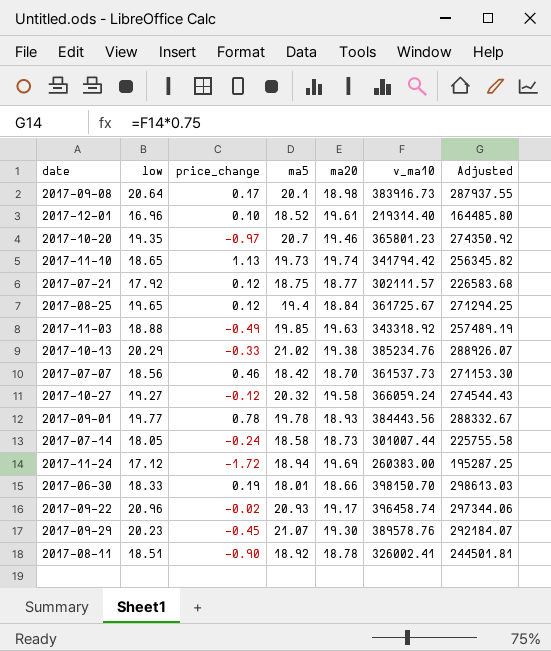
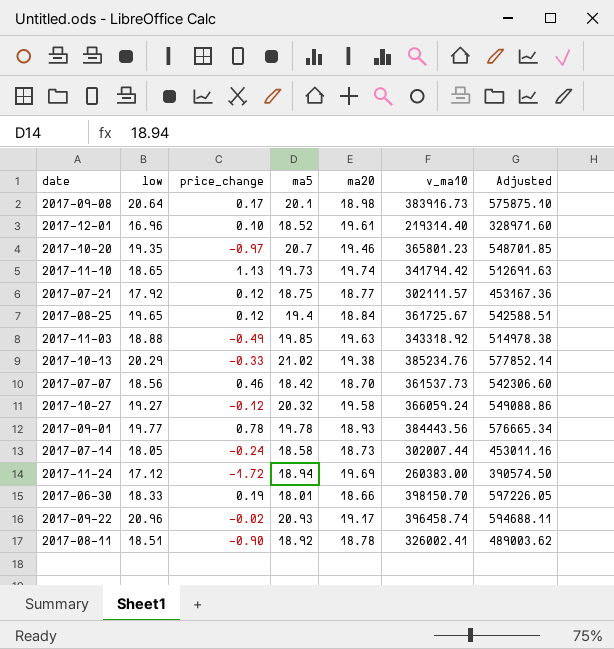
column Adjusted | formula: [v_ma10] * 0.75 -> [v_ma10] * 1.5
row 2017-09-29: 20.23 | -0.45 | 21.07 | 19.30 | 389578.76 | 292184.07 -> none
2017-07-14 | v_ma10: 301007.44 -> 302007.44

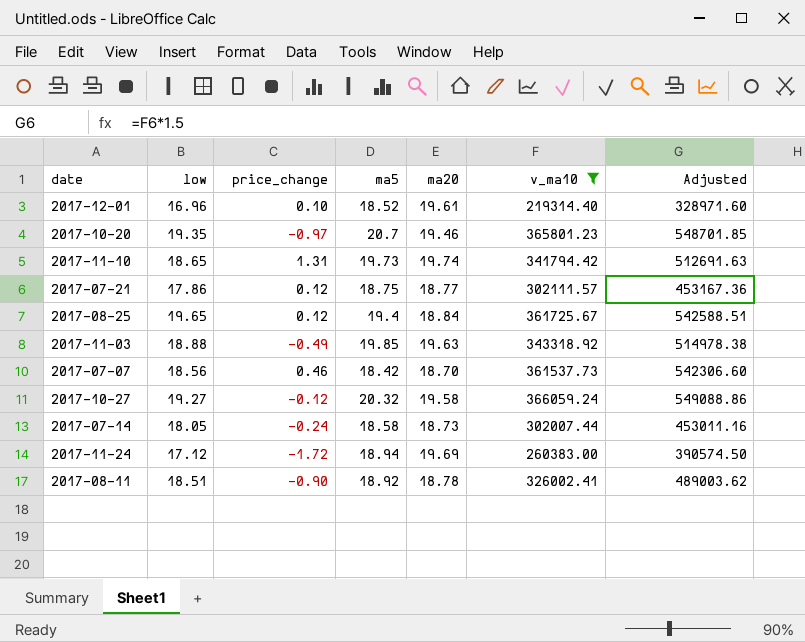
filter: none -> v_ma10 <= 366059.24
2017-11-10 | price_change: 1.13 -> 1.31
2017-07-21 | low: 17.92 -> 17.86

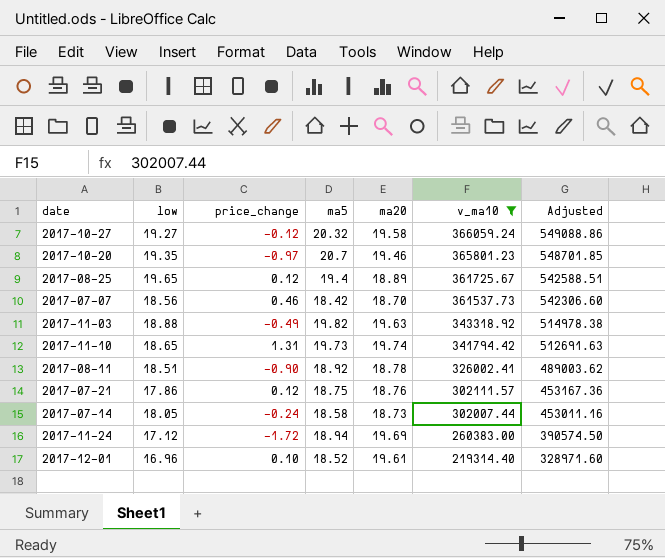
row order: none -> v_ma10 descending
2017-08-25 | ma20: 18.84 -> 18.89
2017-11-03 | ma5: 19.85 -> 19.82
2017-07-21 | ma20: 18.77 -> 18.76

